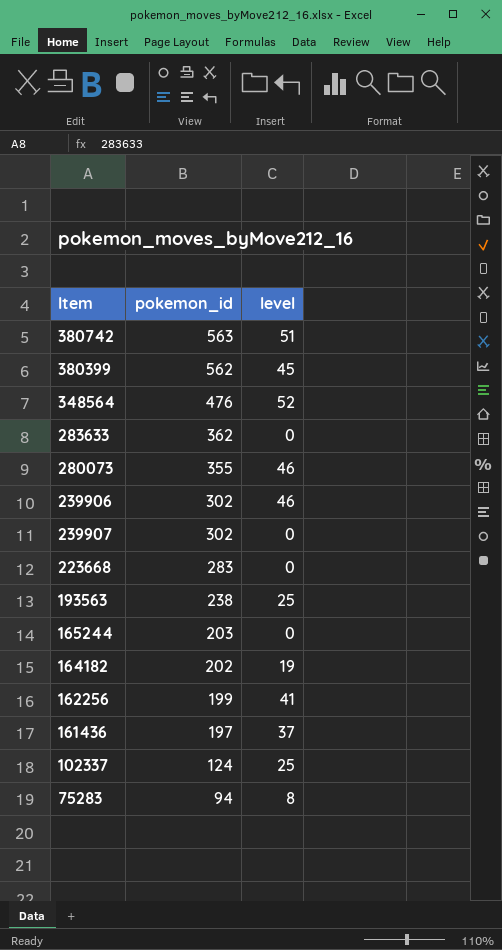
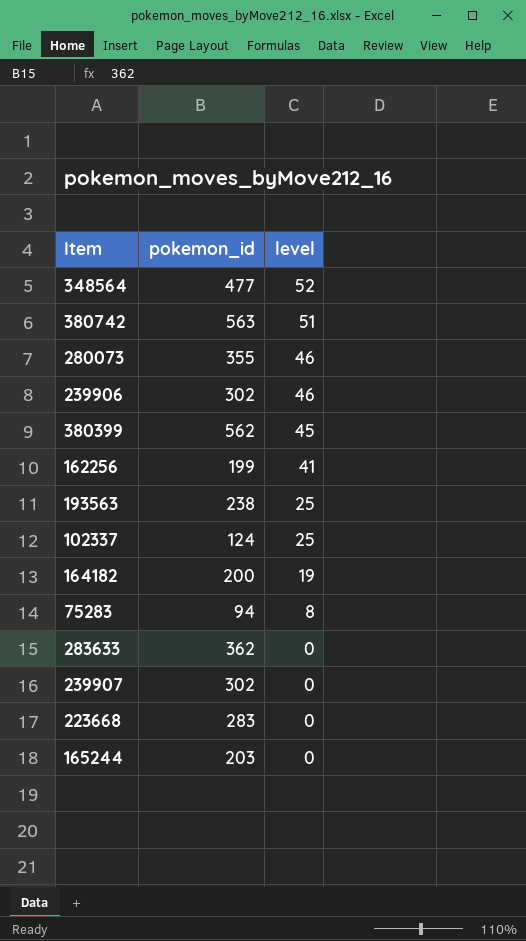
row order: pokemon_id descending -> level descending
row 161436: 197 | 37 -> none
348564 | pokemon_id: 476 -> 477
164182 | pokemon_id: 202 -> 200

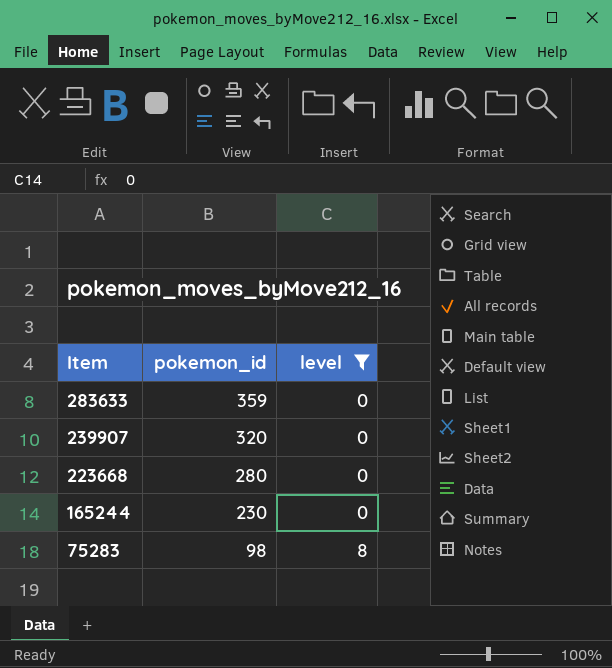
filter: none -> level <= 8
row order: level descending -> Item descending
283633 | pokemon_id: 362 -> 359
239907 | pokemon_id: 302 -> 320
223668 | pokemon_id: 283 -> 280
165244 | pokemon_id: 203 -> 230
75283 | pokemon_id: 94 -> 98

